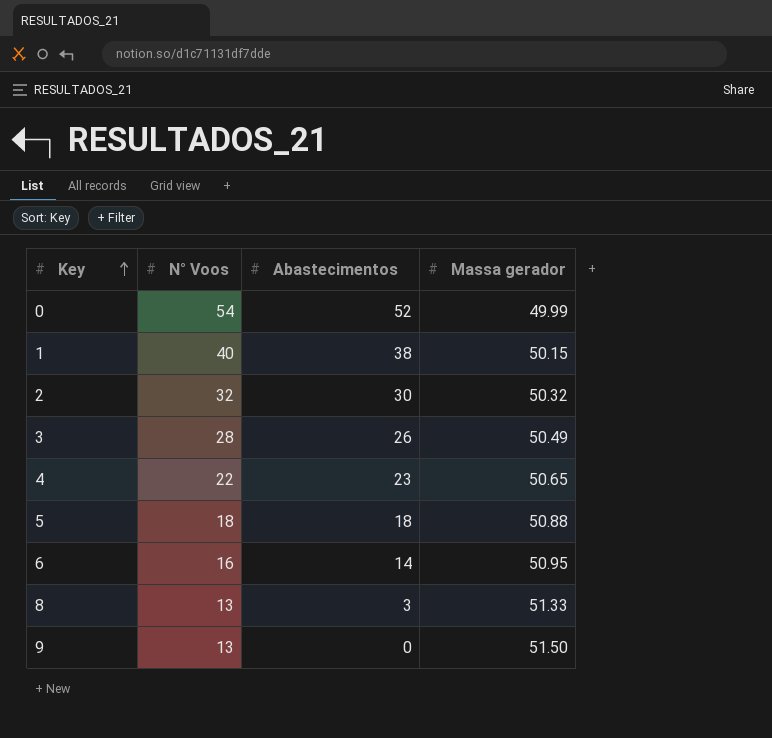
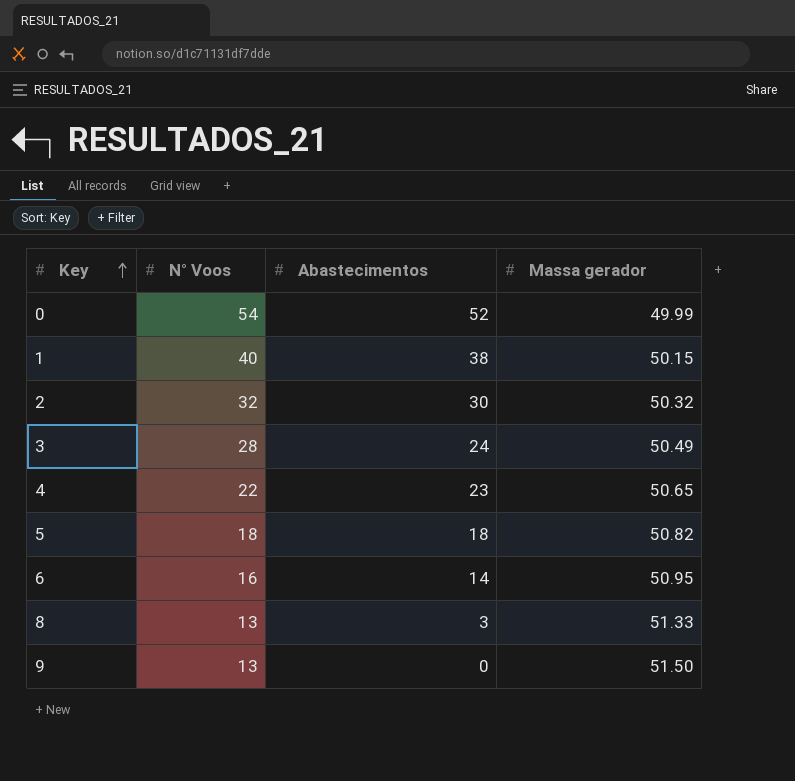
3 | Abastecimentos: 26 -> 24
5 | Massa gerador: 50.88 -> 50.82

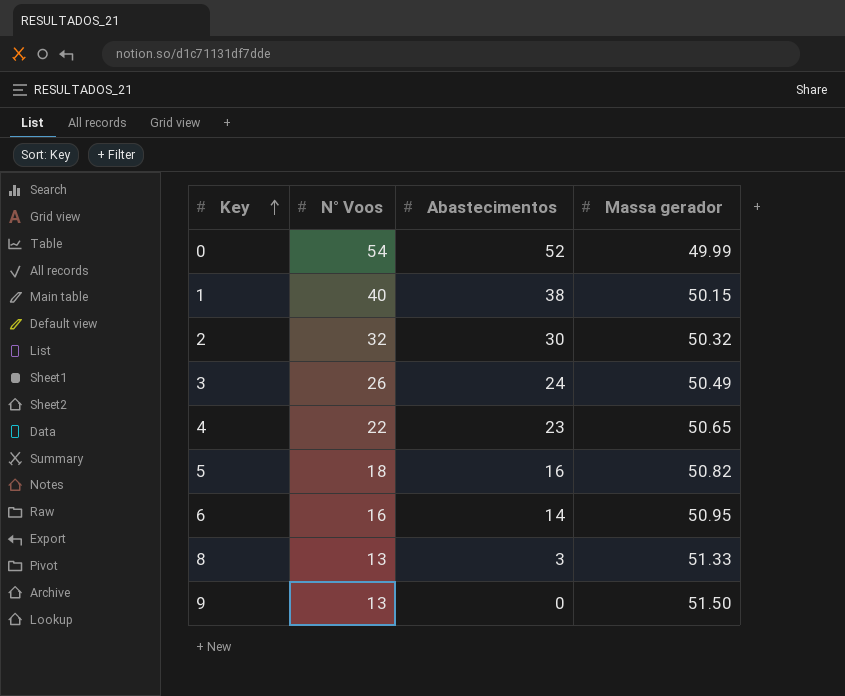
3 | N° Voos: 28 -> 26
5 | Abastecimentos: 18 -> 16

